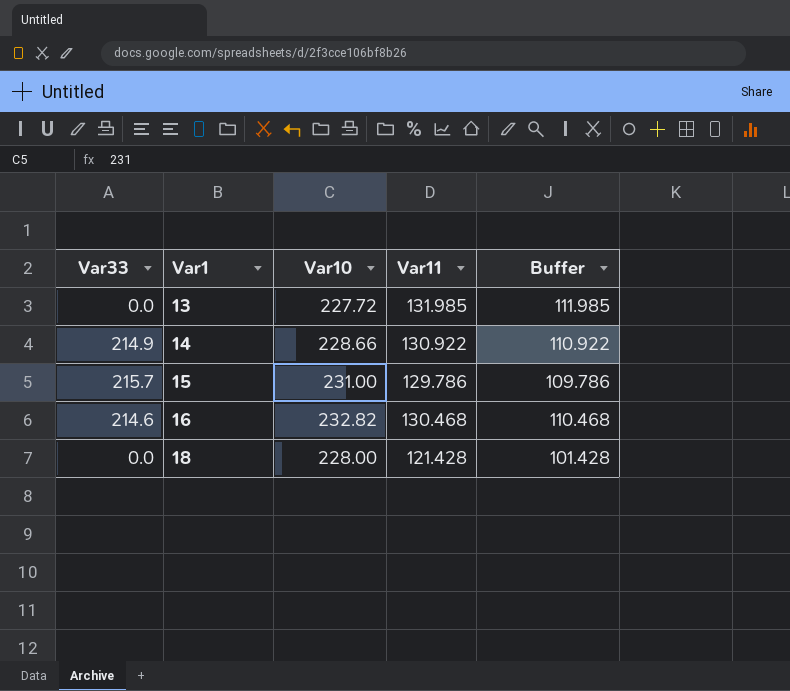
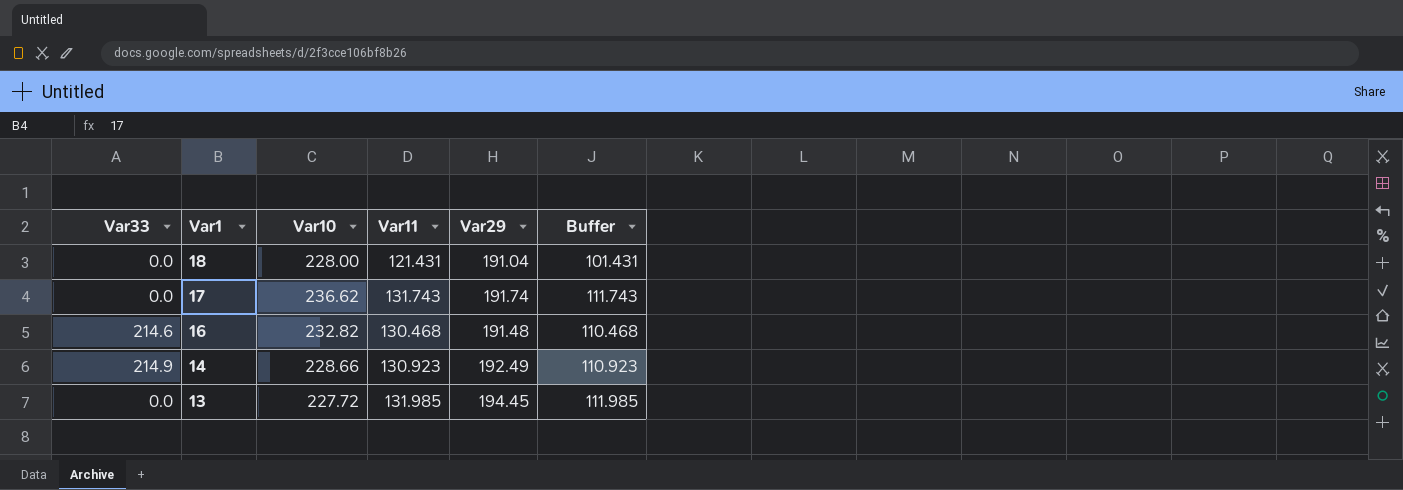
row order: Var1 ascending -> Var1 descending
column Var29 | position: none -> 5
row 15: 215.7 | 231.00 | 129.786 | 109.786 -> none
18 | Var11: 121.428 -> 121.431
18 | Buffer: 101.428 -> 101.431
row 17: none -> 0.0 | 236.62 | 131.743 | 191.74 | 111.743
14 | Var11: 130.922 -> 130.923
14 | Buffer: 110.922 -> 110.923

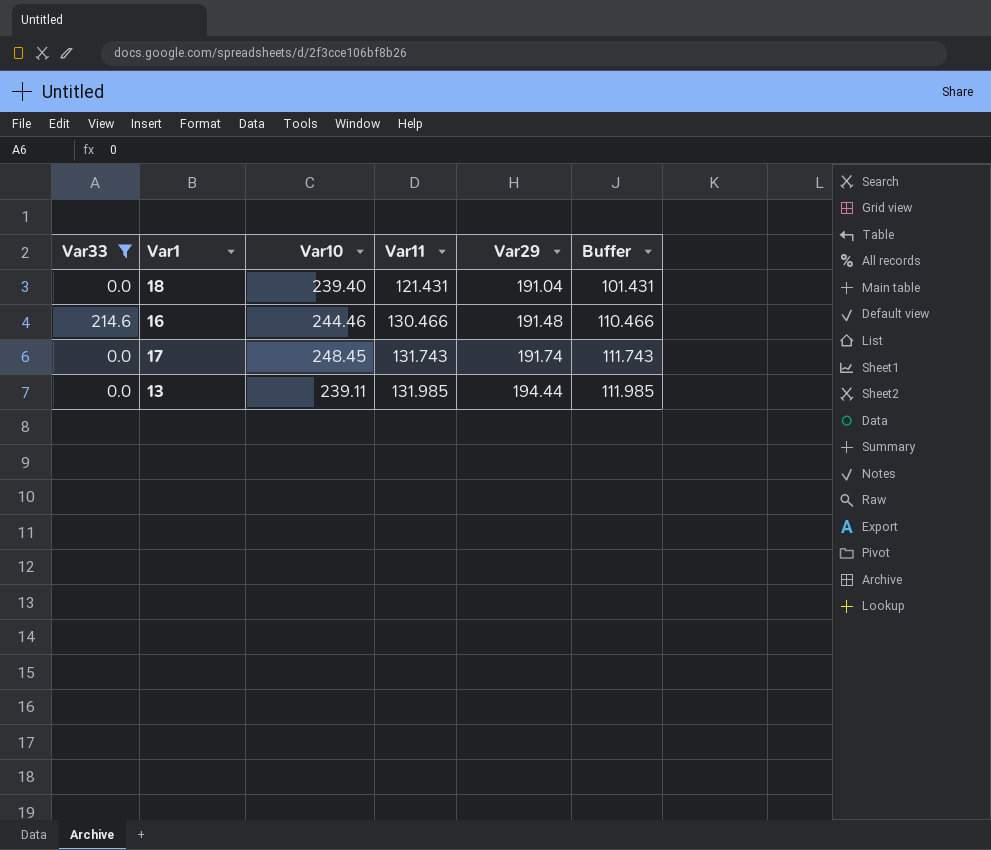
filter: none -> Var33 != 214.9
row order: Var1 descending -> Var11 ascending
18 | Var10: 228.00 -> 239.40
16 | Var10: 232.82 -> 244.46
16 | Var11: 130.468 -> 130.466
16 | Buffer: 110.468 -> 110.466
17 | Var10: 236.62 -> 248.45
13 | Var10: 227.72 -> 239.11
13 | Var29: 194.45 -> 194.44

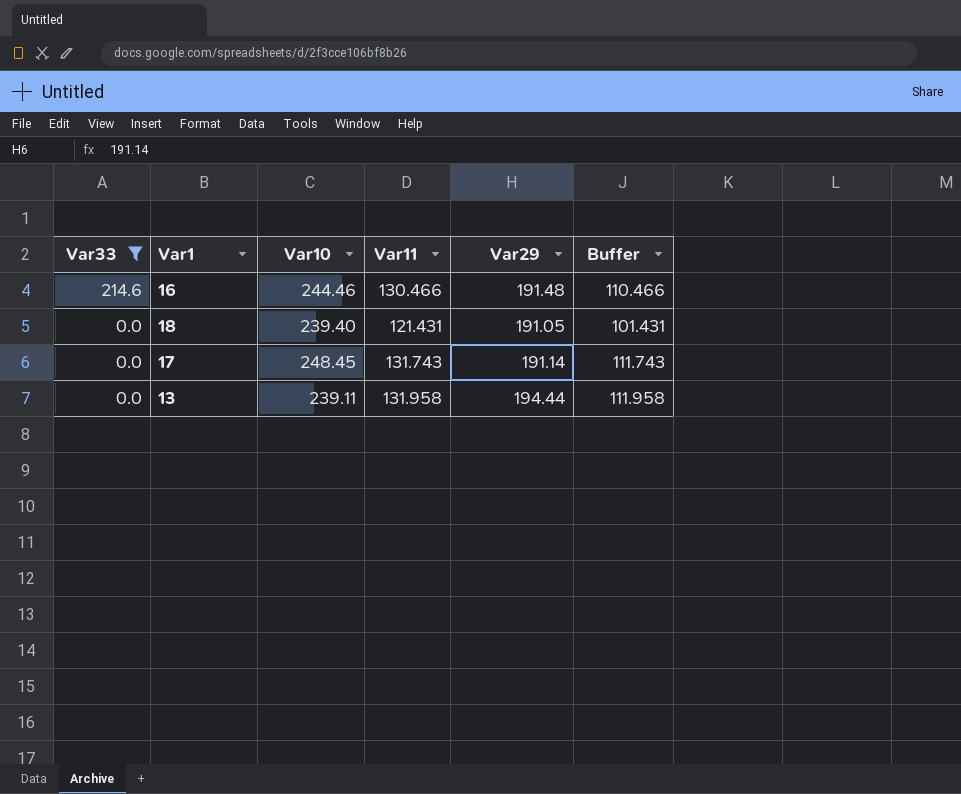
row order: Var11 ascending -> Var33 descending
18 | Var29: 191.04 -> 191.05
17 | Var29: 191.74 -> 191.14
13 | Var11: 131.985 -> 131.958
13 | Buffer: 111.985 -> 111.958

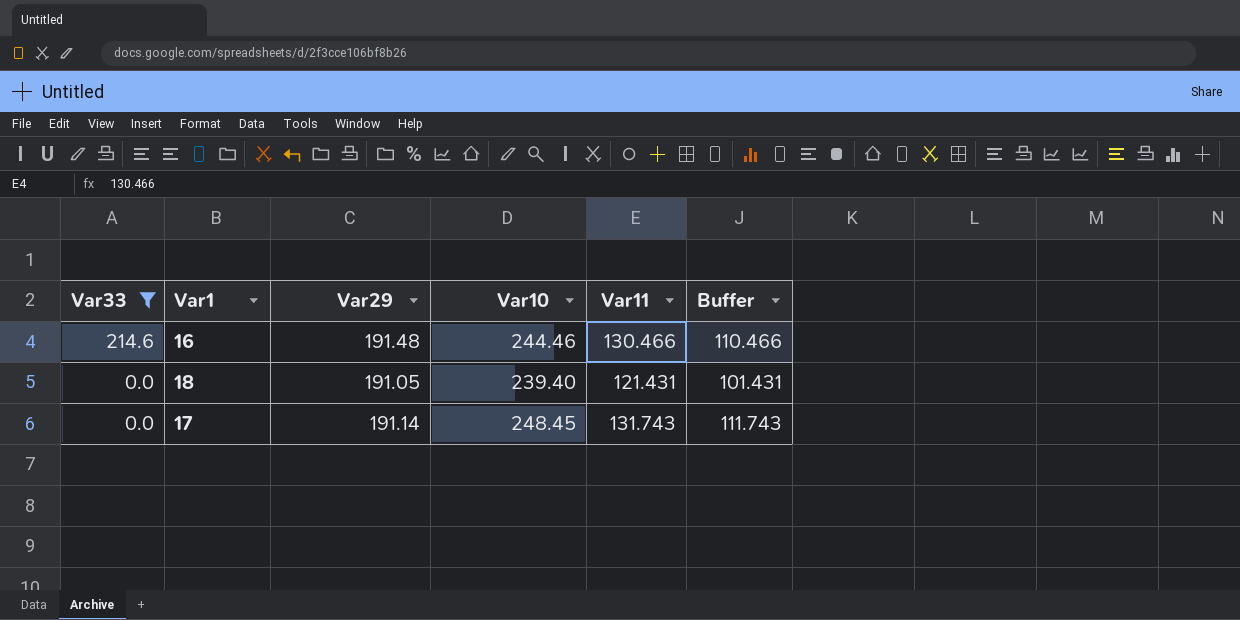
column Var29 | position: 5 -> 3
row 13: 0.0 | 239.11 | 131.958 | 194.44 | 111.958 -> none

